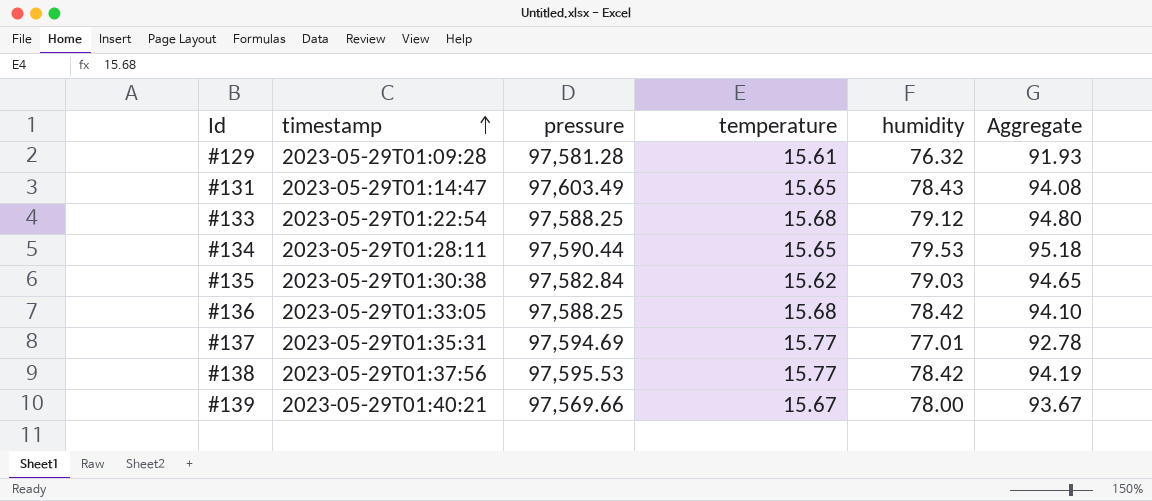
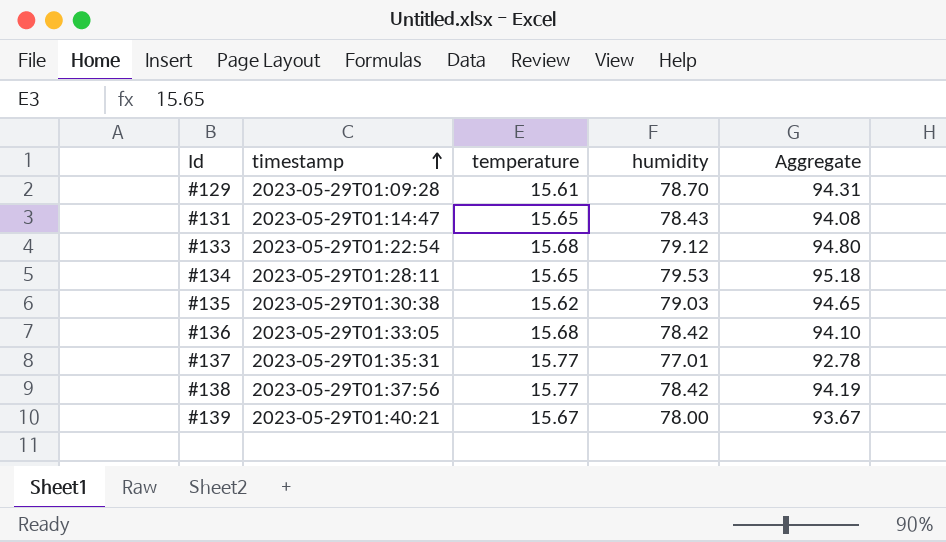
column pressure | position: 3 -> none
#129 | humidity: 76.32 -> 78.70
#129 | Aggregate: 91.93 -> 94.31

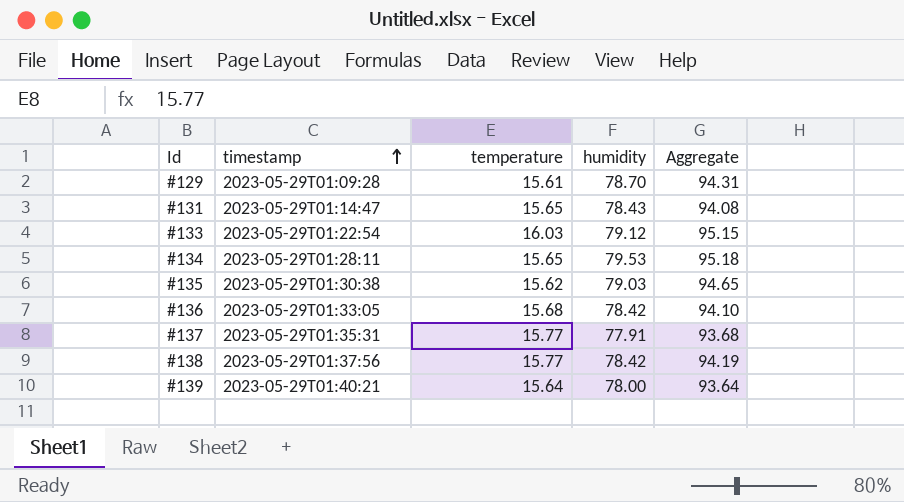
#133 | temperature: 15.68 -> 16.03
#133 | Aggregate: 94.80 -> 95.15
#137 | humidity: 77.01 -> 77.91
#137 | Aggregate: 92.78 -> 93.68
#139 | temperature: 15.67 -> 15.64
#139 | Aggregate: 93.67 -> 93.64

